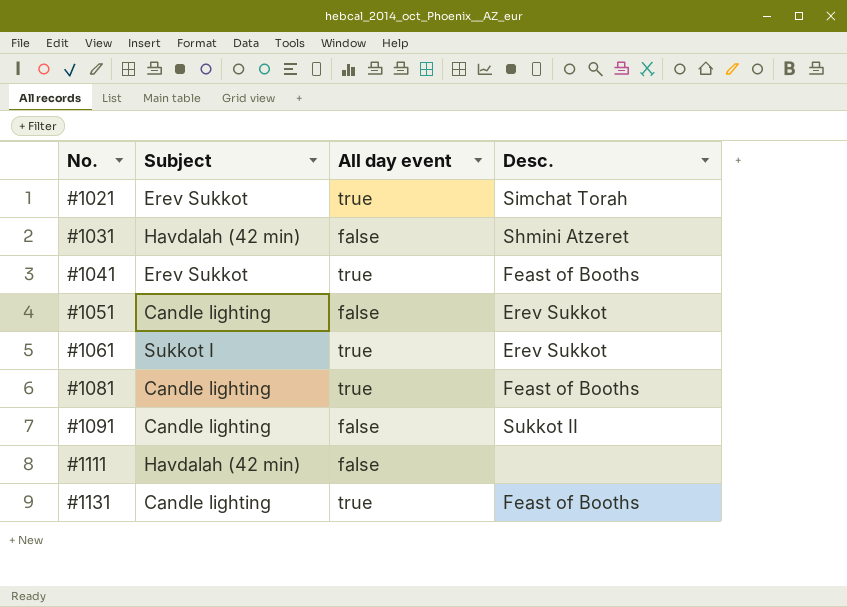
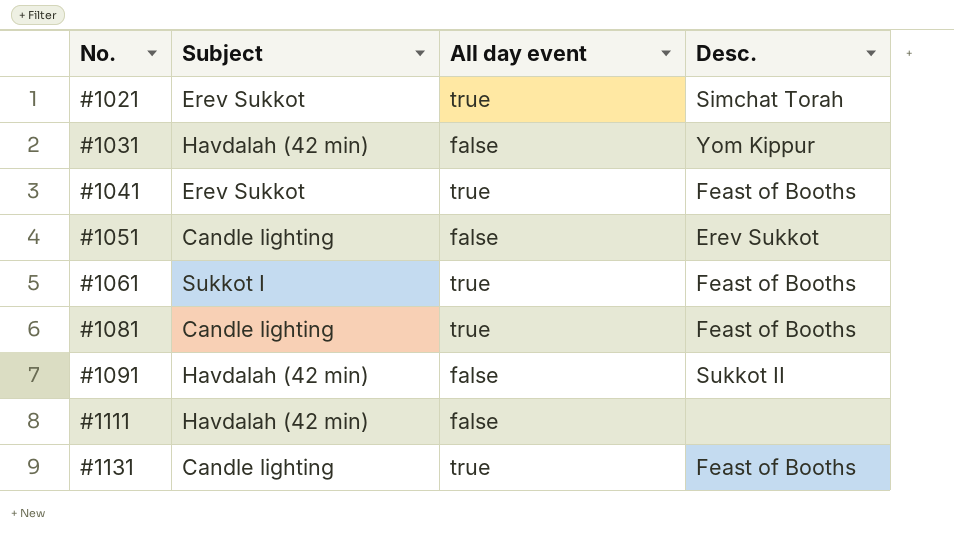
#1031 | Desc.: Shmini Atzeret -> Yom Kippur
#1061 | Desc.: Erev Sukkot -> Feast of Booths
#1091 | Subject: Candle lighting -> Havdalah (42 min)

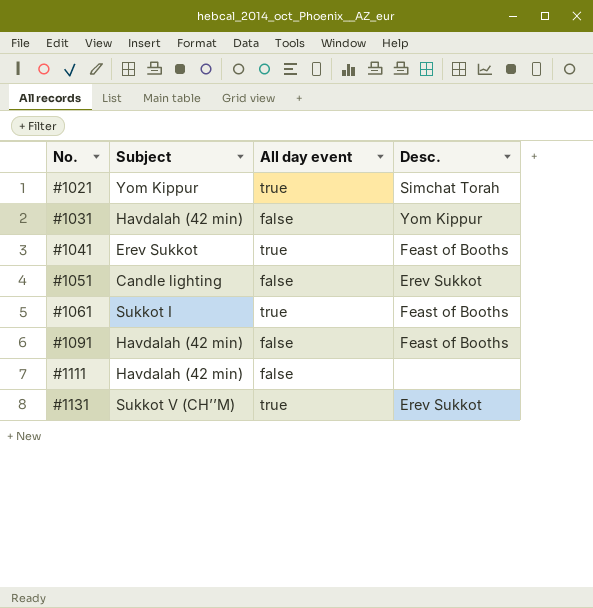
row #1081: Candle lighting | true | Feast of Booths -> none
#1021 | Subject: Erev Sukkot -> Yom Kippur
#1091 | Desc.: Sukkot II -> Feast of Booths
#1131 | Subject: Candle lighting -> Sukkot V (CH’’M)
#1131 | Desc.: Feast of Booths -> Erev Sukkot

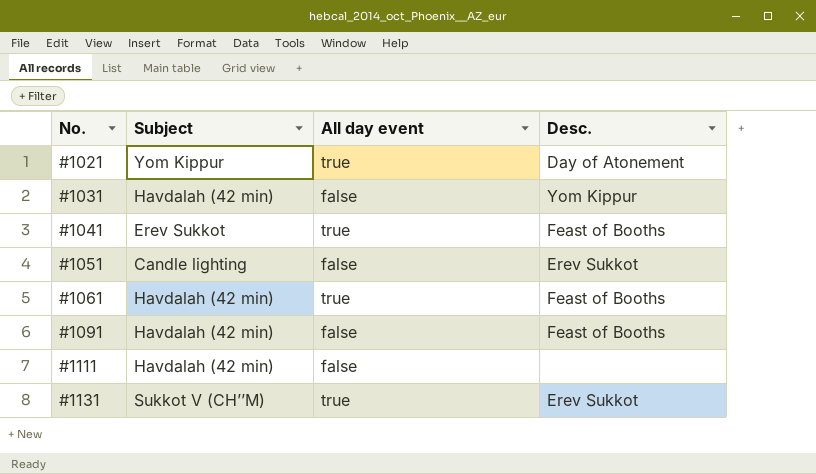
#1021 | Desc.: Simchat Torah -> Day of Atonement
#1061 | Subject: Sukkot I -> Havdalah (42 min)

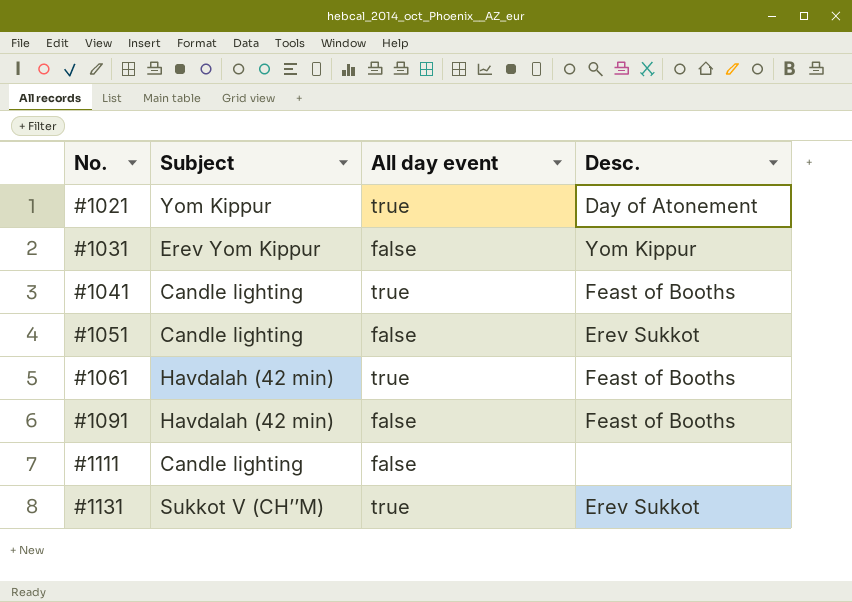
#1031 | Subject: Havdalah (42 min) -> Erev Yom Kippur
#1041 | Subject: Erev Sukkot -> Candle lighting
#1111 | Subject: Havdalah (42 min) -> Candle lighting

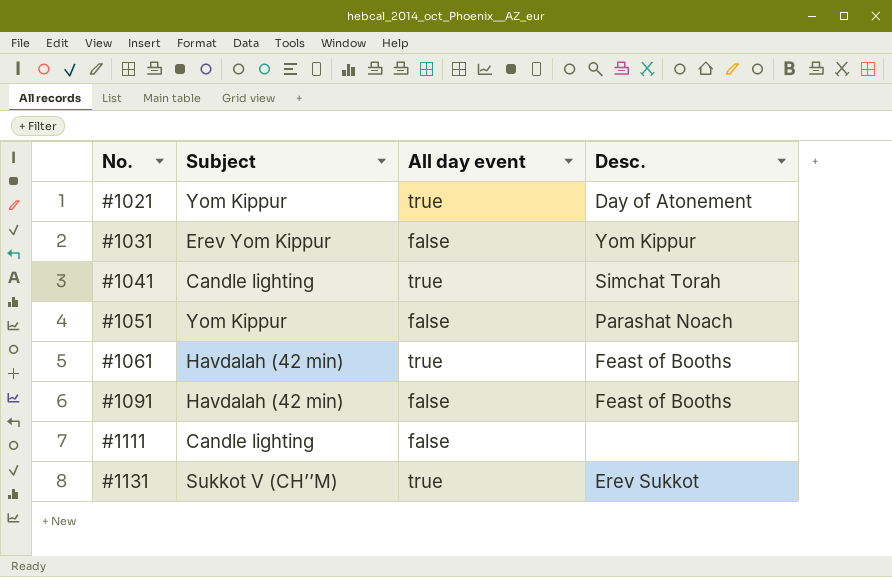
#1041 | Desc.: Feast of Booths -> Simchat Torah
#1051 | Subject: Candle lighting -> Yom Kippur
#1051 | Desc.: Erev Sukkot -> Parashat Noach

